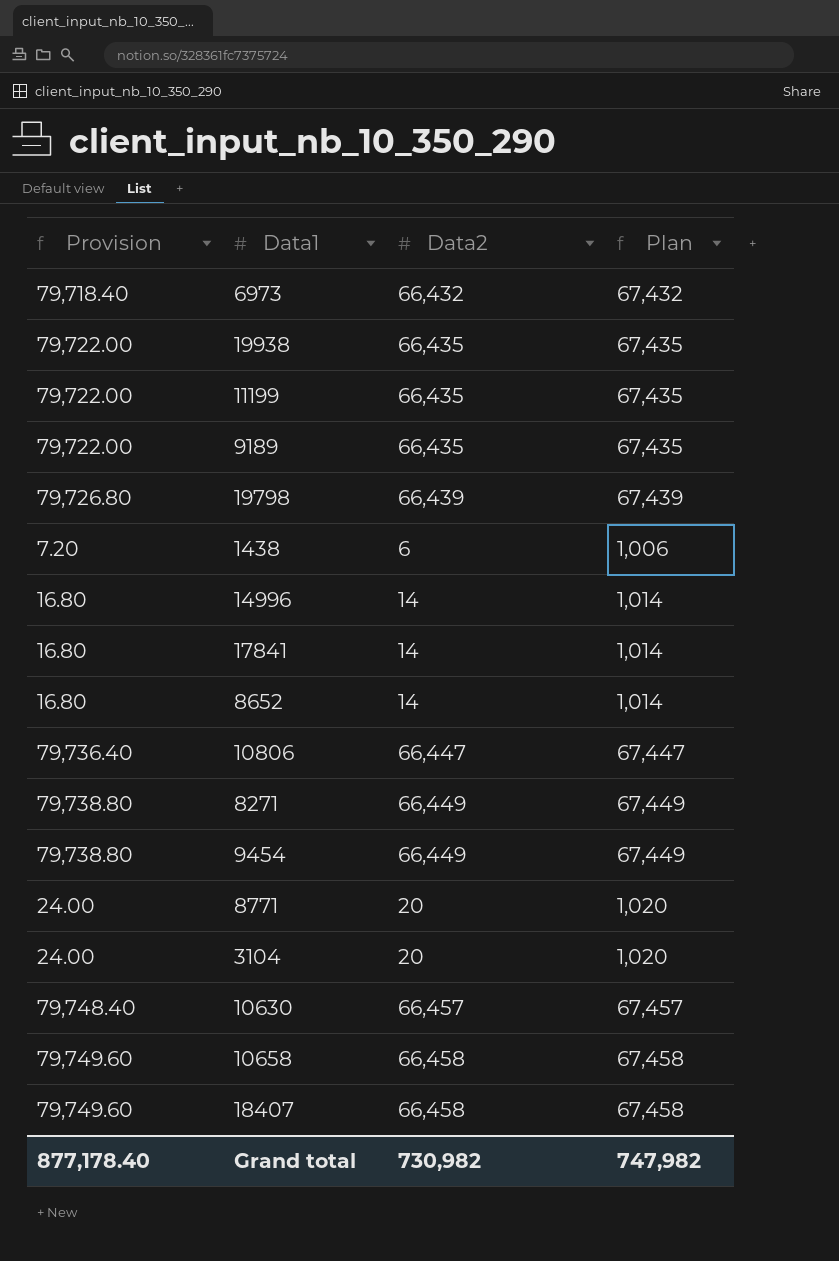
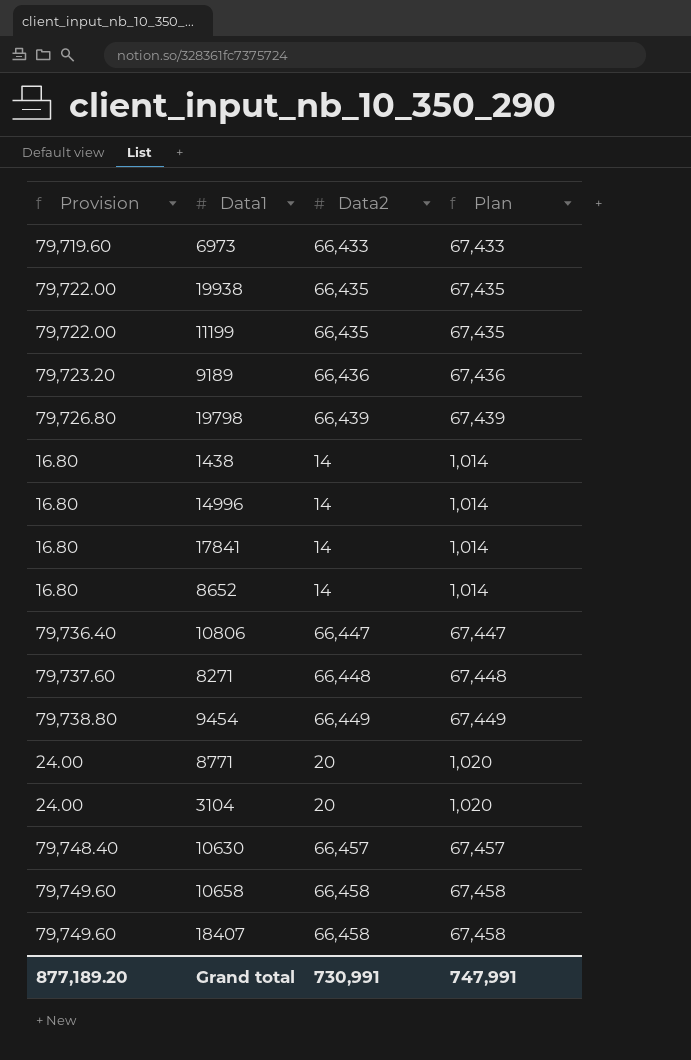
6973 | Provision: 79,718.40 -> 79,719.60
6973 | Data2: 66,432 -> 66,433
6973 | Plan: 67,432 -> 67,433
9189 | Provision: 79,722.00 -> 79,723.20
9189 | Data2: 66,435 -> 66,436
9189 | Plan: 67,435 -> 67,436
1438 | Provision: 7.20 -> 16.80
1438 | Data2: 6 -> 14
1438 | Plan: 1,006 -> 1,014
8271 | Provision: 79,738.80 -> 79,737.60
8271 | Data2: 66,449 -> 66,448
8271 | Plan: 67,449 -> 67,448
Grand total | Provision: 877,178.40 -> 877,189.20
Grand total | Data2: 730,982 -> 730,991
Grand total | Plan: 747,982 -> 747,991

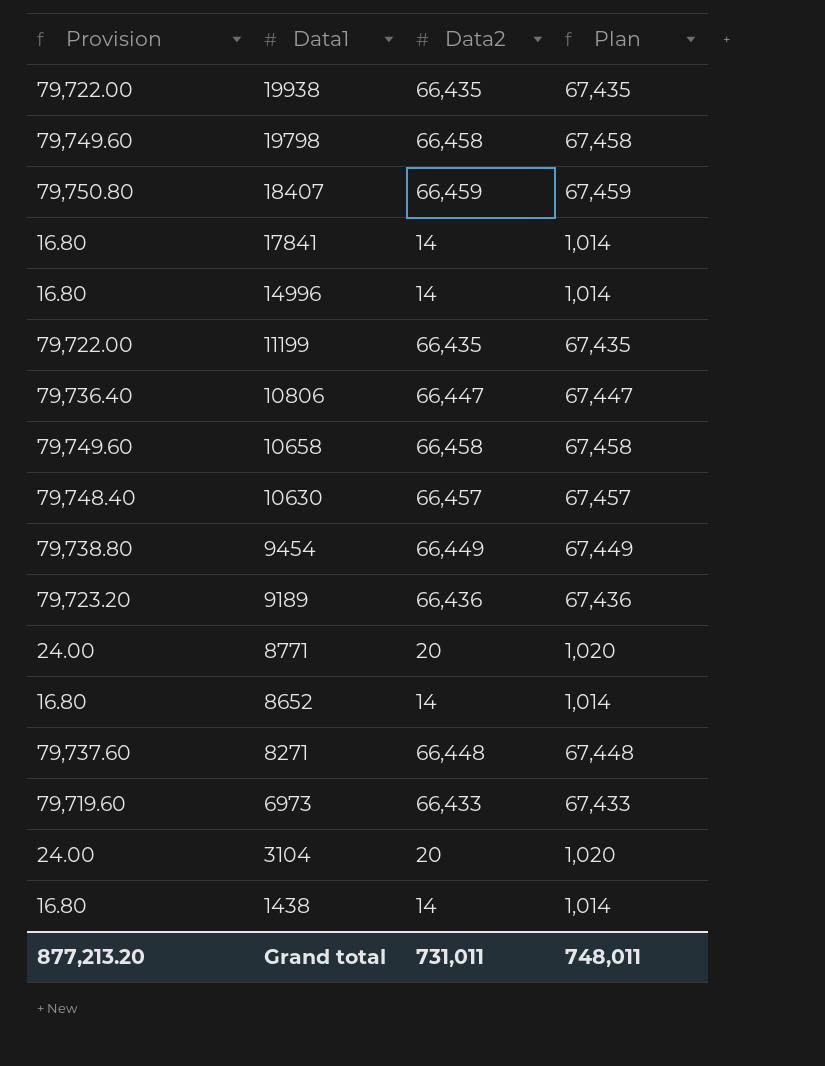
row order: none -> Data1 descending
19798 | Provision: 79,726.80 -> 79,749.60
19798 | Data2: 66,439 -> 66,458
19798 | Plan: 67,439 -> 67,458
18407 | Provision: 79,749.60 -> 79,750.80
18407 | Data2: 66,458 -> 66,459
18407 | Plan: 67,458 -> 67,459
Grand total | Provision: 877,189.20 -> 877,213.20
Grand total | Data2: 730,991 -> 731,011
Grand total | Plan: 747,991 -> 748,011

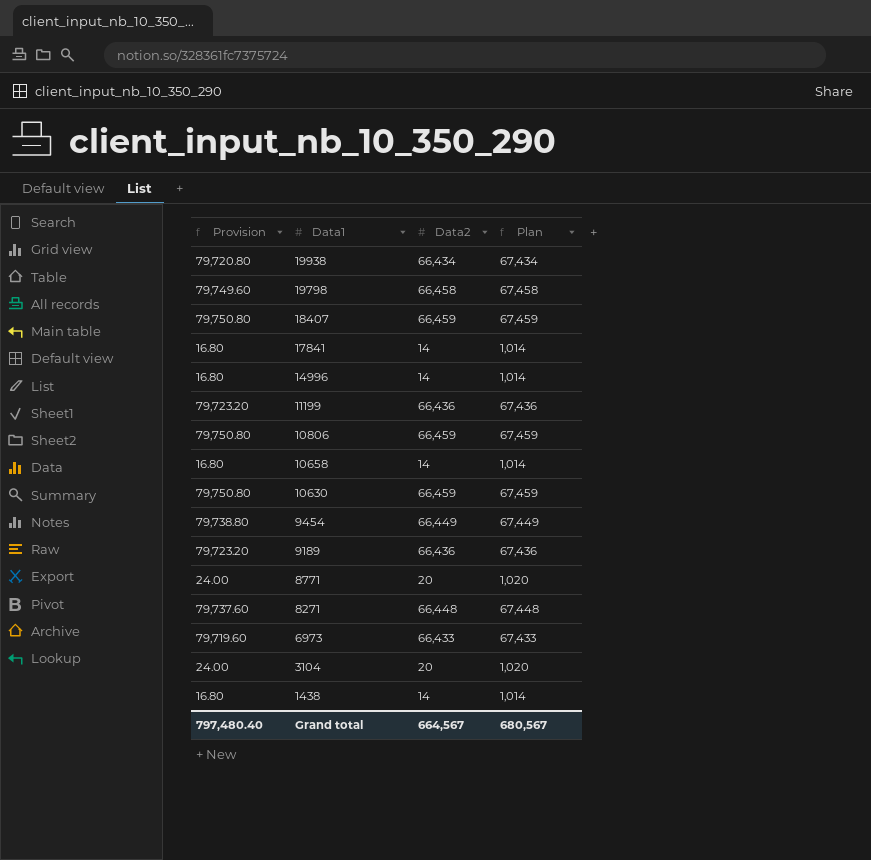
row 8652: 16.80 | 14 | 1,014 -> none
19938 | Provision: 79,722.00 -> 79,720.80
19938 | Data2: 66,435 -> 66,434
19938 | Plan: 67,435 -> 67,434
11199 | Provision: 79,722.00 -> 79,723.20
11199 | Data2: 66,435 -> 66,436
11199 | Plan: 67,435 -> 67,436
10806 | Provision: 79,736.40 -> 79,750.80
10806 | Data2: 66,447 -> 66,459
10806 | Plan: 67,447 -> 67,459
10658 | Provision: 79,749.60 -> 16.80
10658 | Data2: 66,458 -> 14
10658 | Plan: 67,458 -> 1,014
10630 | Provision: 79,748.40 -> 79,750.80
10630 | Data2: 66,457 -> 66,459
10630 | Plan: 67,457 -> 67,459
Grand total | Provision: 877,213.20 -> 797,480.40
Grand total | Data2: 731,011 -> 664,567
Grand total | Plan: 748,011 -> 680,567

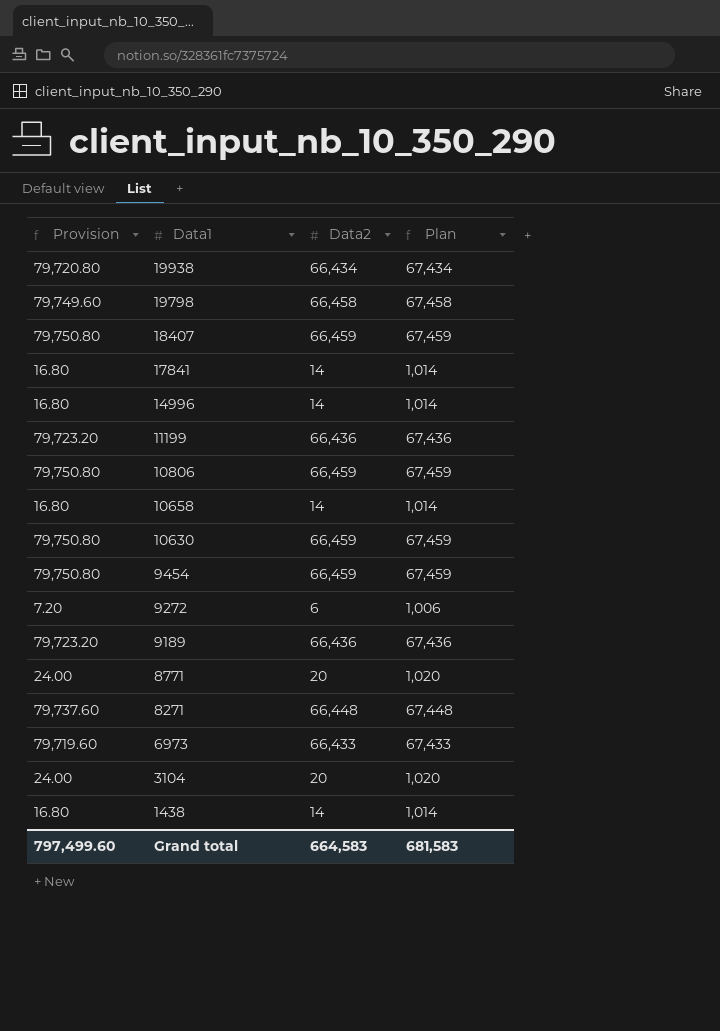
9454 | Provision: 79,738.80 -> 79,750.80
9454 | Data2: 66,449 -> 66,459
9454 | Plan: 67,449 -> 67,459
row 9272: none -> 7.20 | 6 | 1,006
Grand total | Provision: 797,480.40 -> 797,499.60
Grand total | Data2: 664,567 -> 664,583
Grand total | Plan: 680,567 -> 681,583

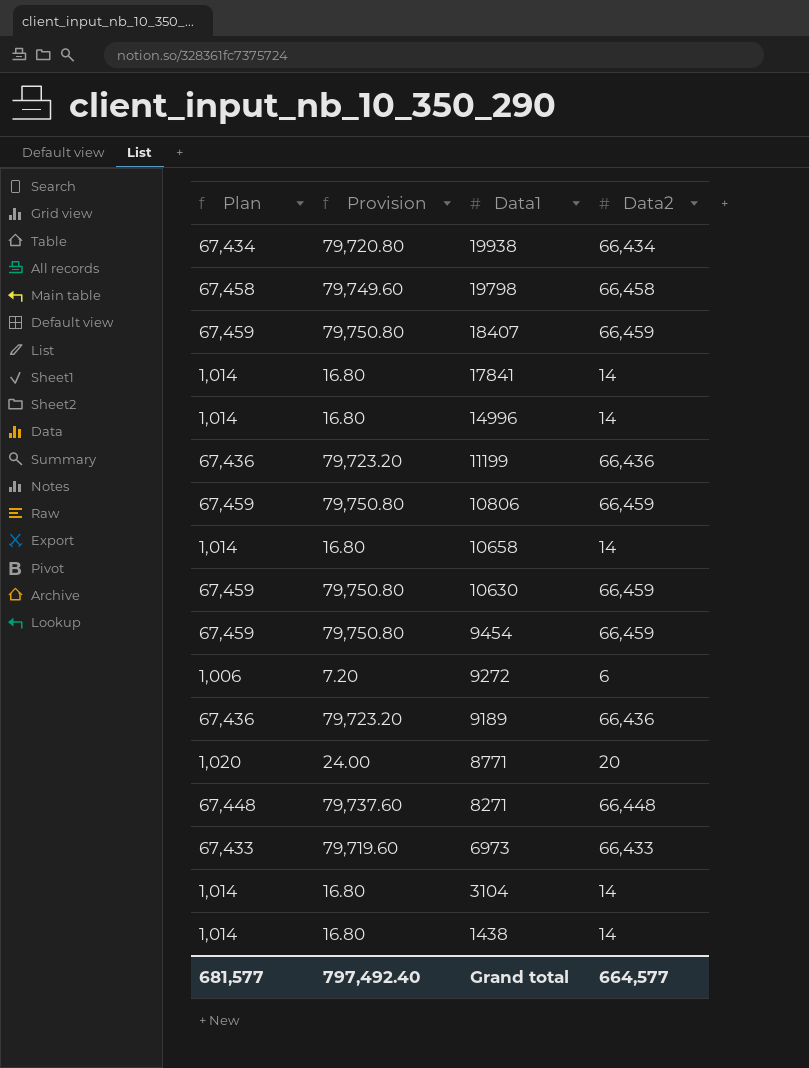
column Plan | position: 4 -> 1
3104 | Plan: 1,020 -> 1,014
3104 | Provision: 24.00 -> 16.80
3104 | Data2: 20 -> 14
Grand total | Plan: 681,583 -> 681,577
Grand total | Provision: 797,499.60 -> 797,492.40
Grand total | Data2: 664,583 -> 664,577

